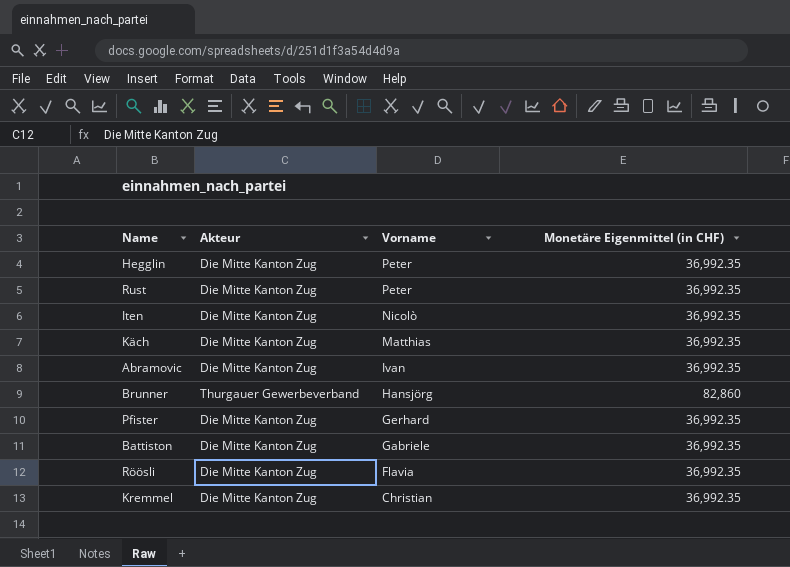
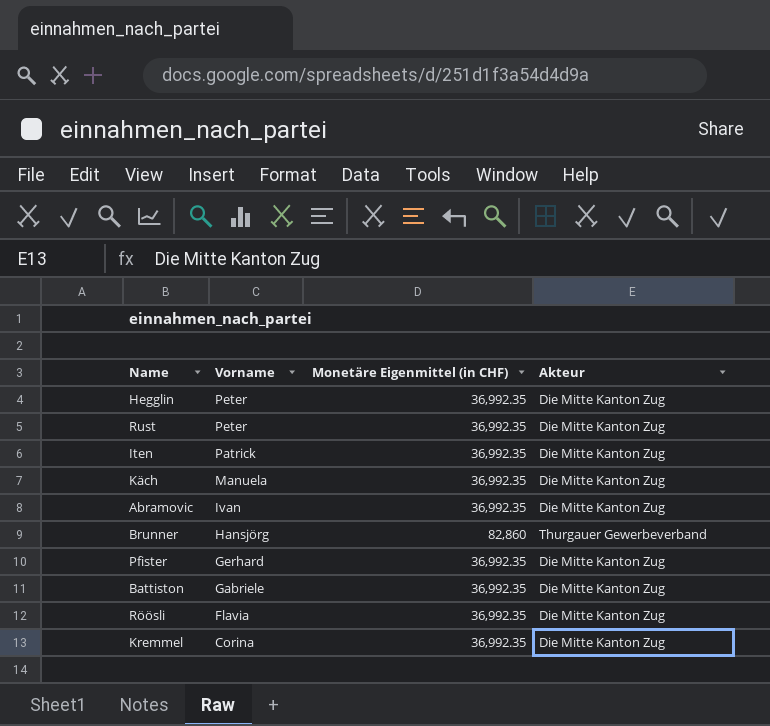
column Akteur | position: 2 -> 4
Iten | Vorname: Nicolò -> Patrick
Käch | Vorname: Matthias -> Manuela
Kremmel | Vorname: Christian -> Corina

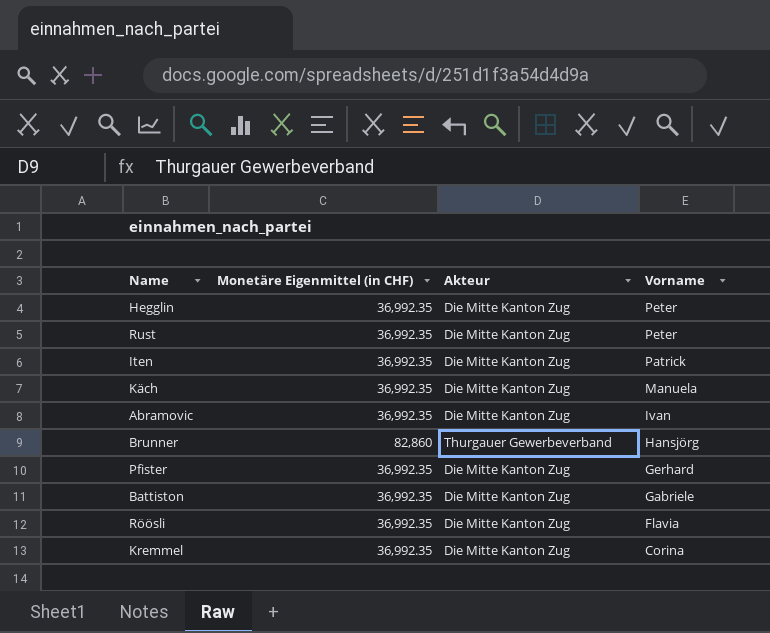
column Vorname | position: 2 -> 4

